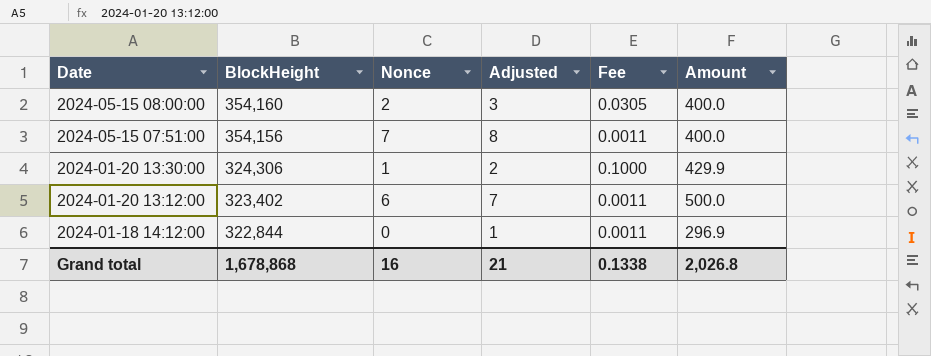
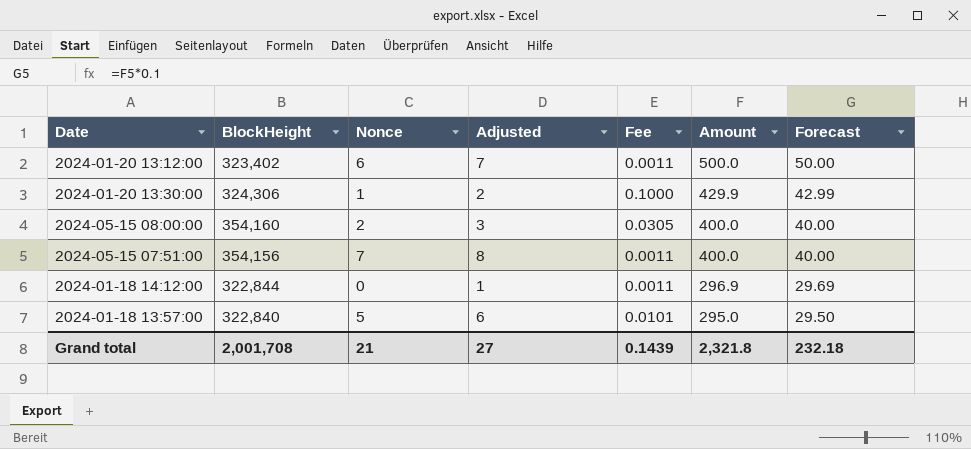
row order: Date descending -> Amount descending
column Forecast | formula: none -> [Amount] * 0.1
row 2024-01-18 13:57:00: none -> 322,840 | 5 | 6 | 0.0101 | 295.0 | 29.50
Grand total | BlockHeight: 1,678,868 -> 2,001,708
Grand total | Nonce: 16 -> 21
Grand total | Adjusted: 21 -> 27
Grand total | Fee: 0.1338 -> 0.1439
Grand total | Amount: 2,026.8 -> 2,321.8

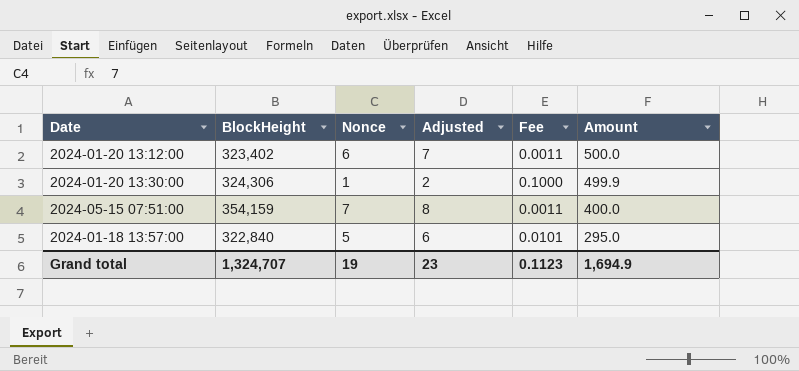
column Forecast | formula: [Amount] * 0.1 -> none
row 2024-05-15 08:00:00: 354,160 | 2 | 3 | 0.0305 | 400.0 | 40.00 -> none
row 2024-01-18 14:12:00: 322,844 | 0 | 1 | 0.0011 | 296.9 | 29.69 -> none
2024-01-20 13:30:00 | Amount: 429.9 -> 499.9
2024-05-15 07:51:00 | BlockHeight: 354,156 -> 354,159
Grand total | BlockHeight: 2,001,708 -> 1,324,707
Grand total | Nonce: 21 -> 19
Grand total | Adjusted: 27 -> 23
Grand total | Fee: 0.1439 -> 0.1123
Grand total | Amount: 2,321.8 -> 1,694.9

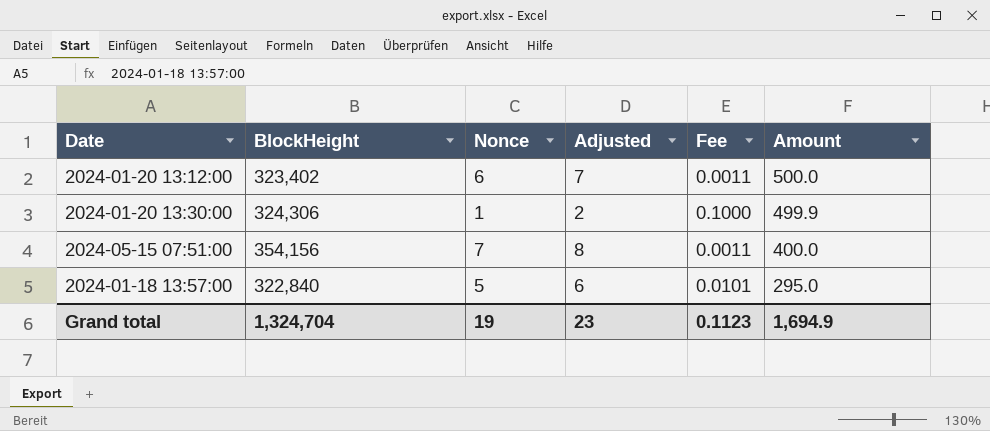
2024-05-15 07:51:00 | BlockHeight: 354,159 -> 354,156
Grand total | BlockHeight: 1,324,707 -> 1,324,704

